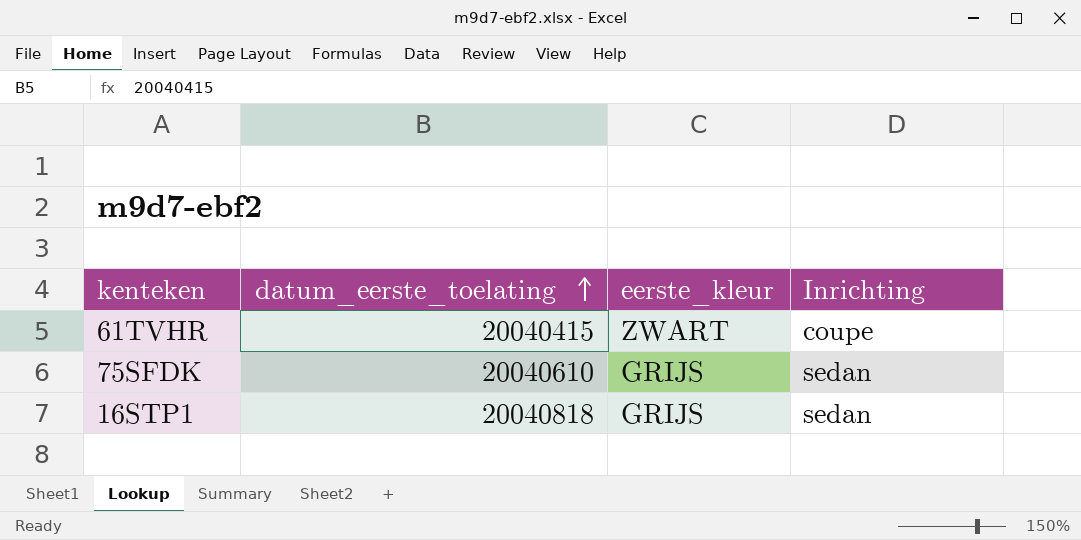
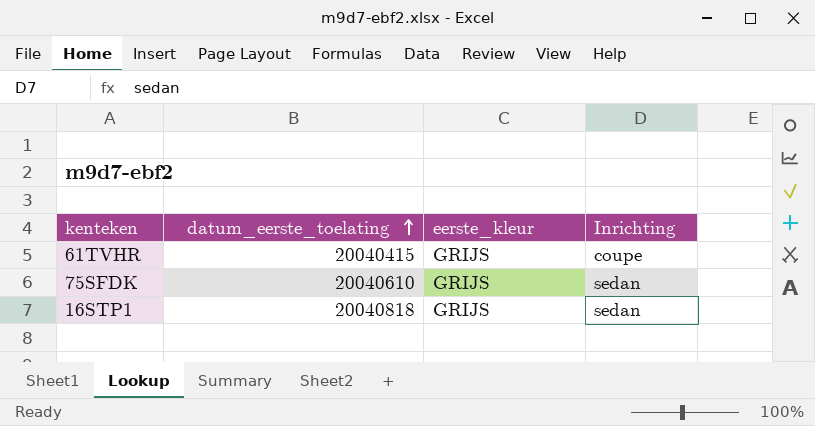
61TVHR | eerste_kleur: ZWART -> GRIJS

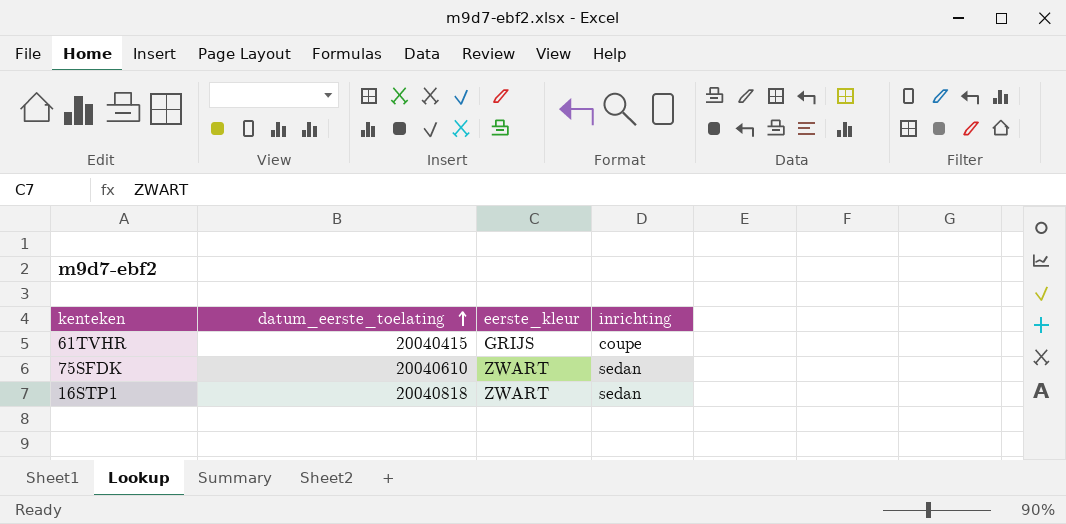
column name: Inrichting -> inrichting
75SFDK | eerste_kleur: GRIJS -> ZWART
16STP1 | eerste_kleur: GRIJS -> ZWART

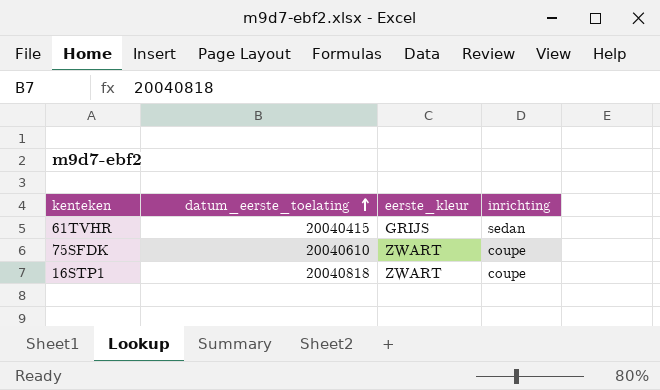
61TVHR | inrichting: coupe -> sedan
75SFDK | inrichting: sedan -> coupe
16STP1 | inrichting: sedan -> coupe

